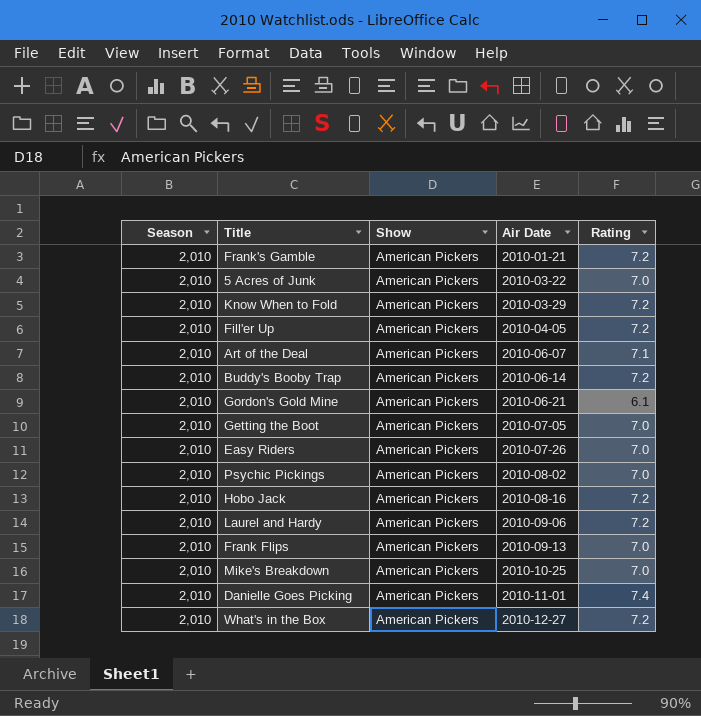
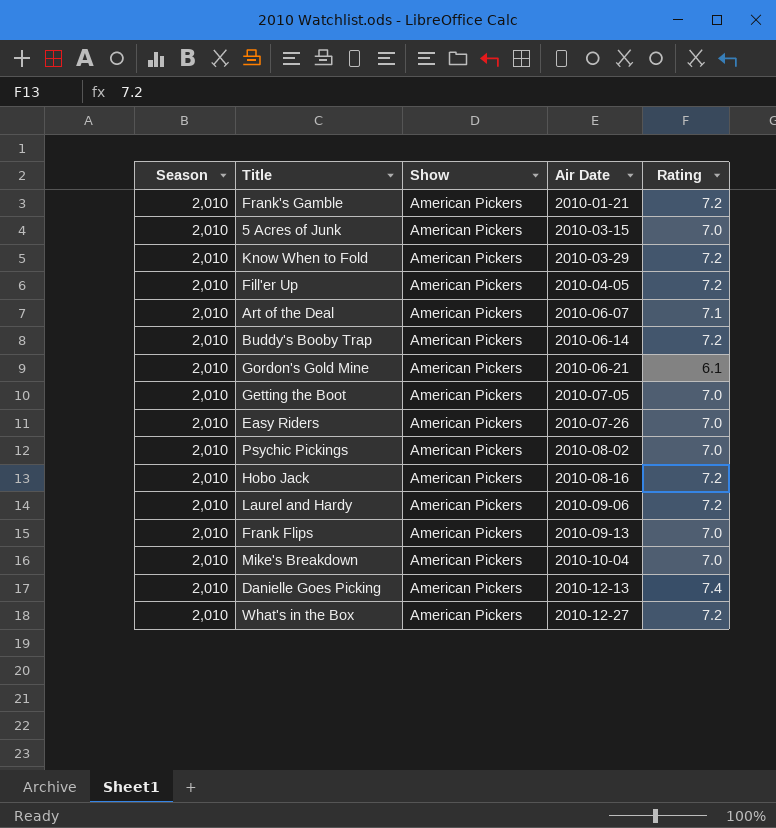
5 Acres of Junk | Air Date: 2010-03-22 -> 2010-03-15
Mike's Breakdown | Air Date: 2010-10-25 -> 2010-10-04
Danielle Goes Picking | Air Date: 2010-11-01 -> 2010-12-13

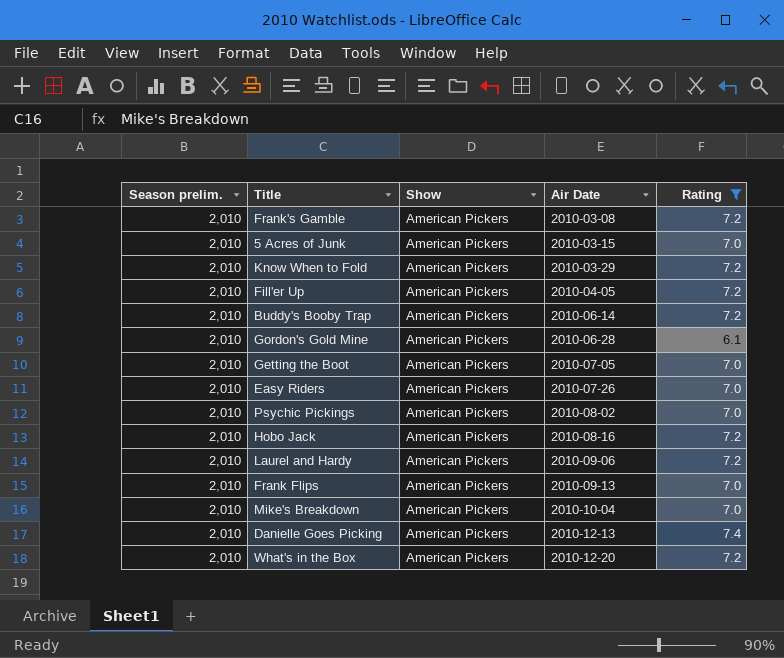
filter: none -> Rating != 7.1
column name: Season -> Season prelim.
Frank's Gamble | Air Date: 2010-01-21 -> 2010-03-08
Gordon's Gold Mine | Air Date: 2010-06-21 -> 2010-06-28
What's in the Box | Air Date: 2010-12-27 -> 2010-12-20

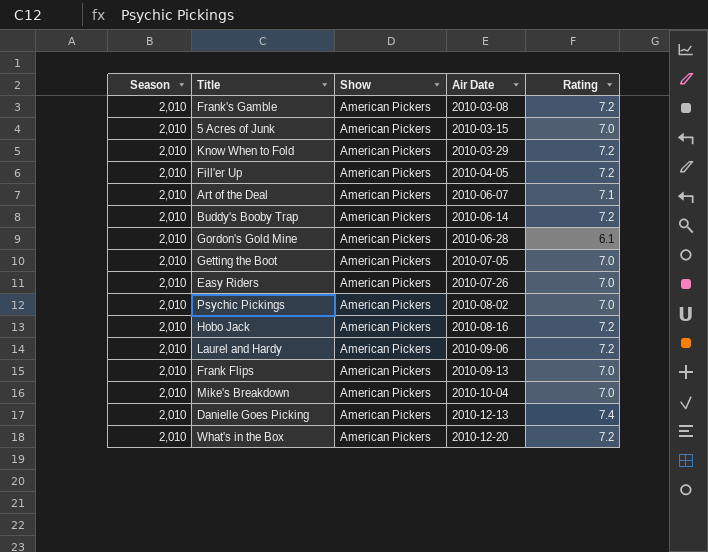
filter: Rating != 7.1 -> none
column name: Season prelim. -> Season

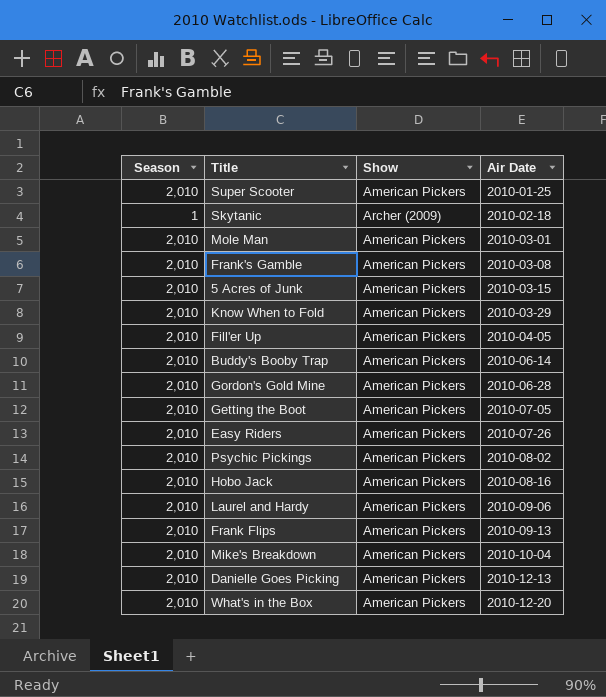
column Rating | position: 5 -> none
row Art of the Deal: 2,010 | American Pickers | 2010-06-07 | 7.1 -> none
row Super Scooter: none -> 2,010 | American Pickers | 2010-01-25
row Skytanic: none -> 1 | Archer (2009) | 2010-02-18
row Mole Man: none -> 2,010 | American Pickers | 2010-03-01

